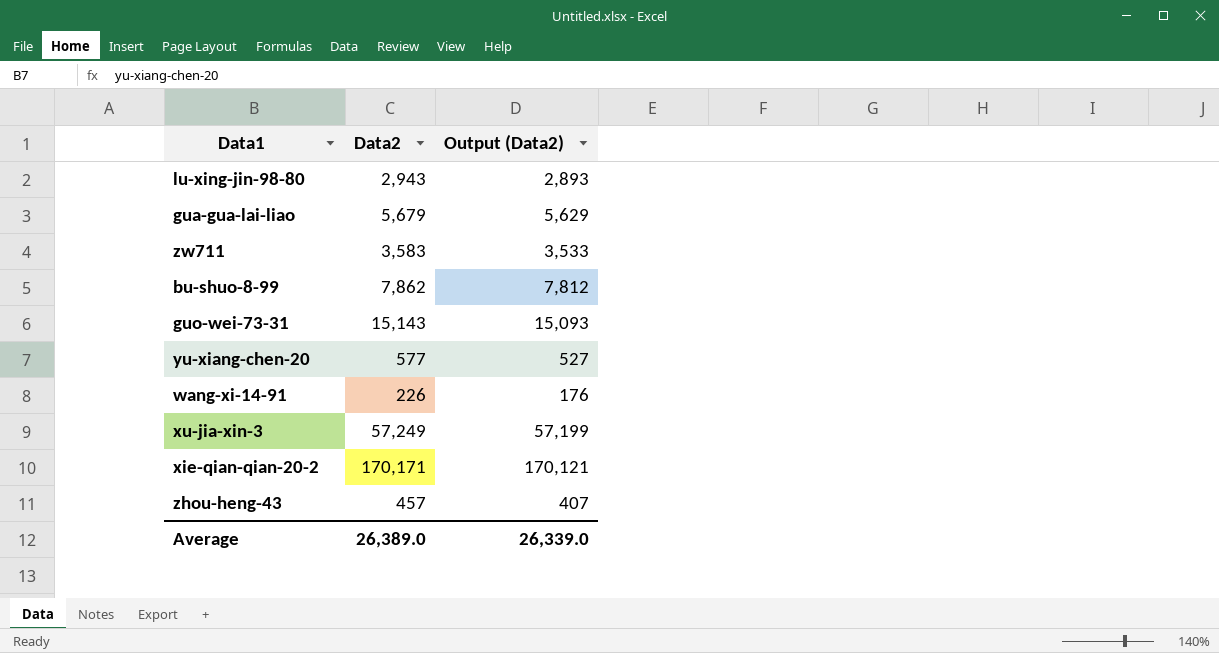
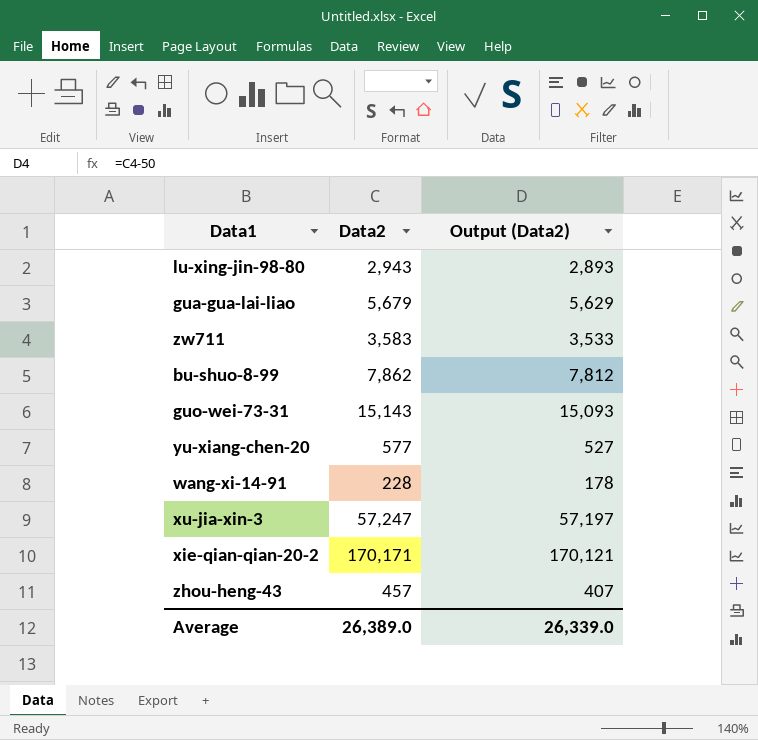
wang-xi-14-91 | Data2: 226 -> 228
wang-xi-14-91 | Output (Data2): 176 -> 178
xu-jia-xin-3 | Data2: 57,249 -> 57,247
xu-jia-xin-3 | Output (Data2): 57,199 -> 57,197

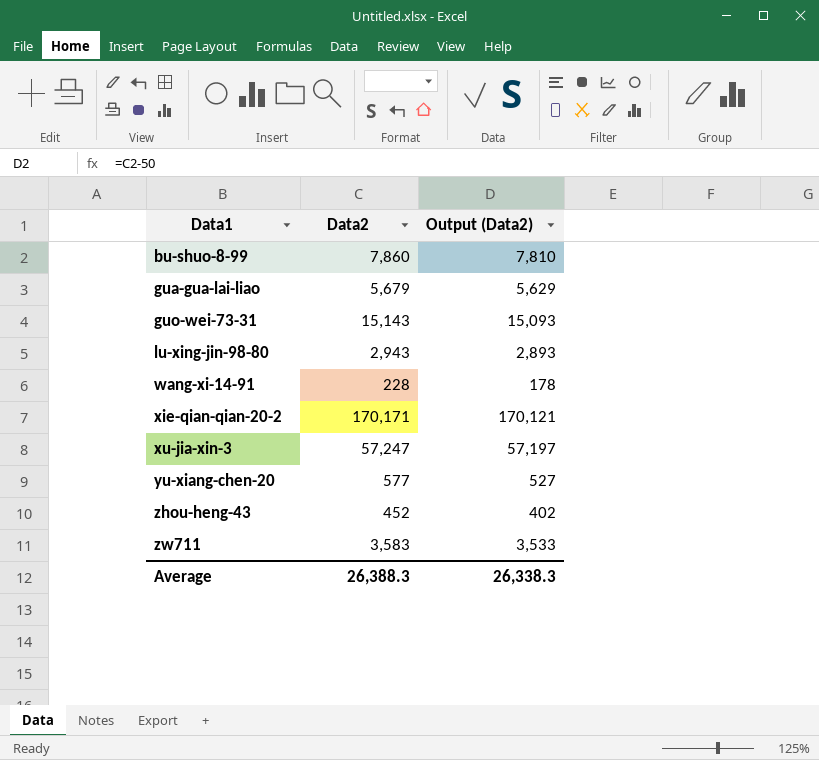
row order: none -> Data1 ascending
bu-shuo-8-99 | Data2: 7,862 -> 7,860
bu-shuo-8-99 | Output (Data2): 7,812 -> 7,810
zhou-heng-43 | Data2: 457 -> 452
zhou-heng-43 | Output (Data2): 407 -> 402
Average | Data2: 26,389.0 -> 26,388.3
Average | Output (Data2): 26,339.0 -> 26,338.3

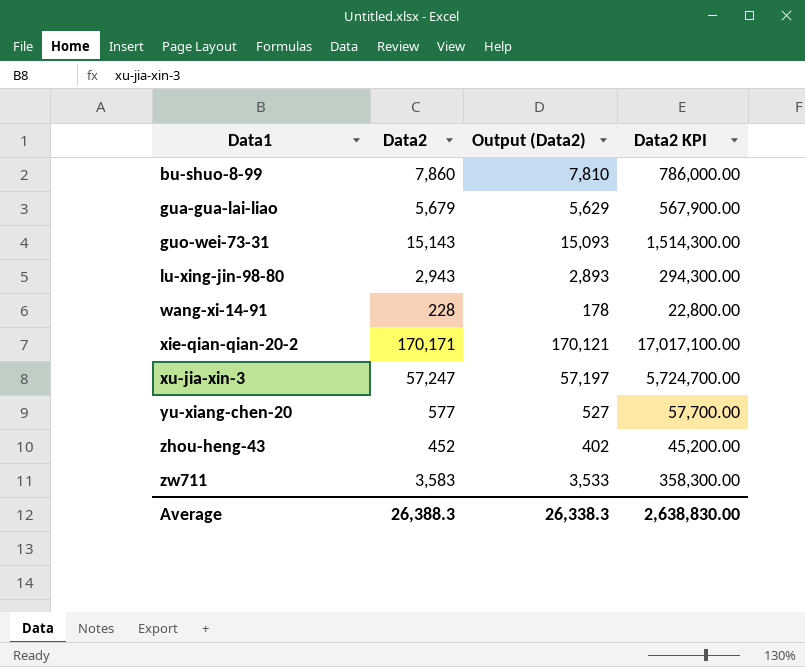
column Data2 KPI | formula: none -> [Data2] * 100

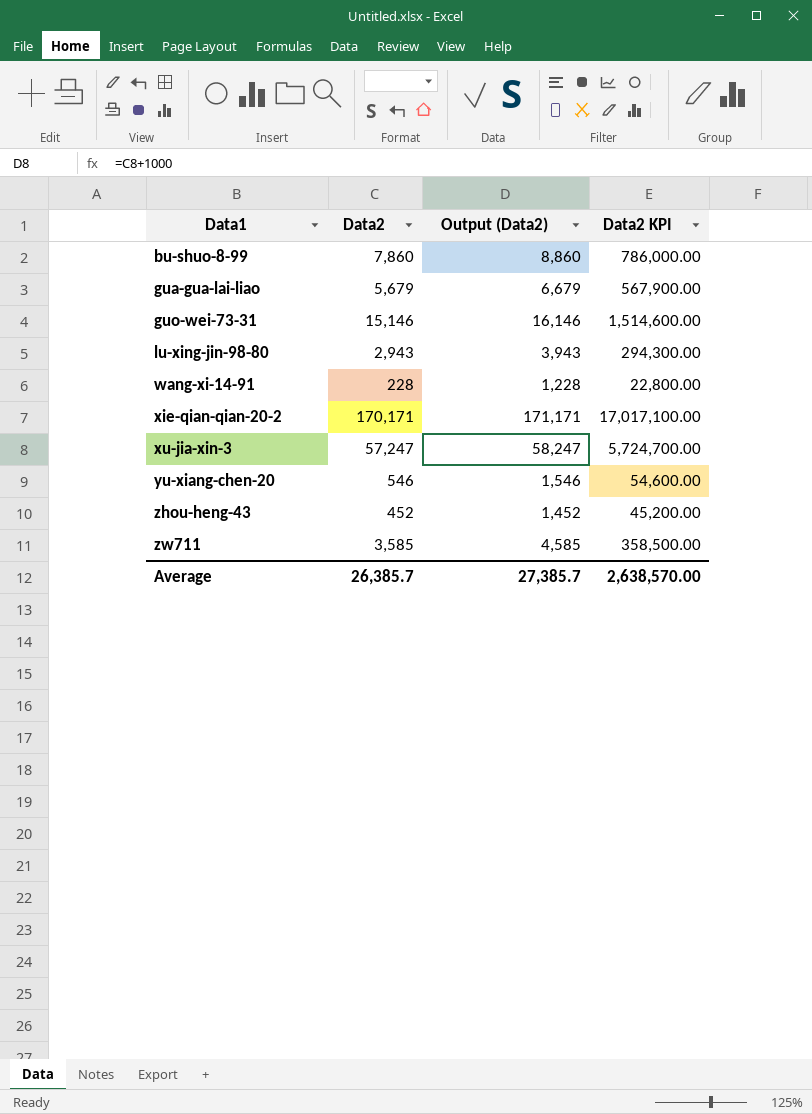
column Output (Data2) | formula: [Data2] - 50 -> [Data2] + 1000
guo-wei-73-31 | Data2: 15,143 -> 15,146
guo-wei-73-31 | Data2 KPI: 1,514,300.00 -> 1,514,600.00
yu-xiang-chen-20 | Data2: 577 -> 546
yu-xiang-chen-20 | Data2 KPI: 57,700.00 -> 54,600.00
zw711 | Data2: 3,583 -> 3,585
zw711 | Data2 KPI: 358,300.00 -> 358,500.00
Average | Data2: 26,388.3 -> 26,385.7
Average | Output (Data2): 26,338.3 -> 27,385.7
Average | Data2 KPI: 2,638,830.00 -> 2,638,570.00

